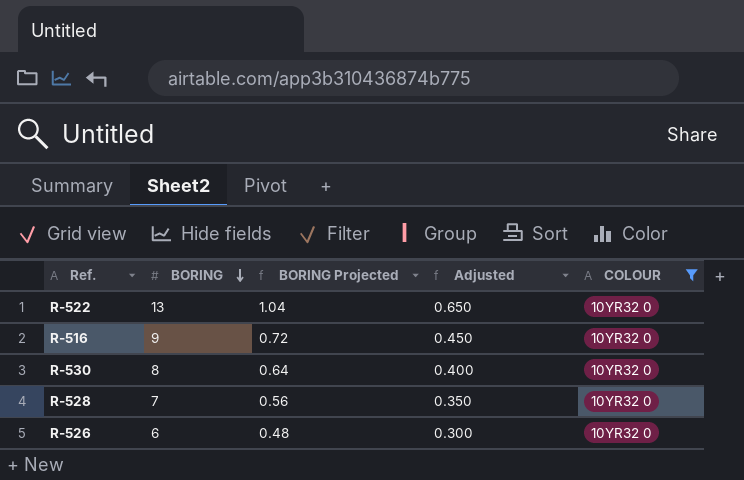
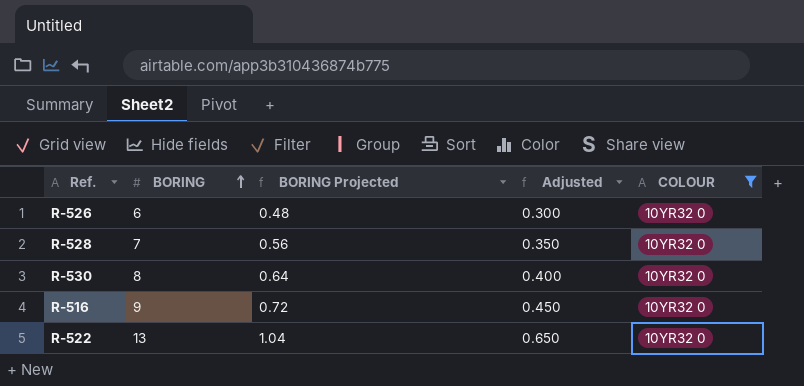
row order: BORING descending -> BORING ascending

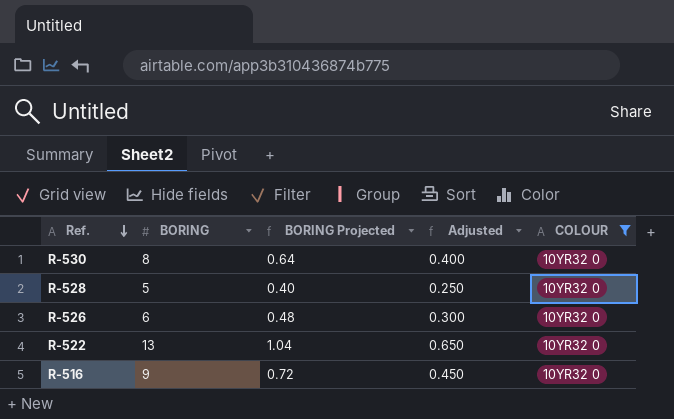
row order: BORING ascending -> Ref. descending
R-528 | BORING: 7 -> 5
R-528 | BORING Projected: 0.56 -> 0.40
R-528 | Adjusted: 0.350 -> 0.250

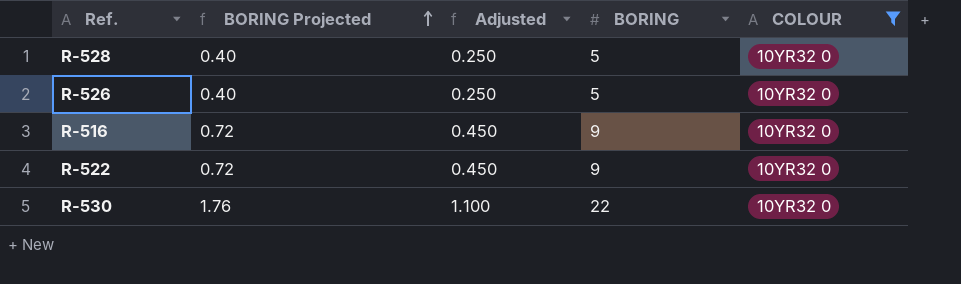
row order: Ref. descending -> BORING Projected ascending
column BORING | position: 2 -> 4
R-526 | BORING Projected: 0.48 -> 0.40
R-526 | Adjusted: 0.300 -> 0.250
R-526 | BORING: 6 -> 5
R-522 | BORING Projected: 1.04 -> 0.72
R-522 | Adjusted: 0.650 -> 0.450
R-522 | BORING: 13 -> 9
R-530 | BORING Projected: 0.64 -> 1.76
R-530 | Adjusted: 0.400 -> 1.100
R-530 | BORING: 8 -> 22

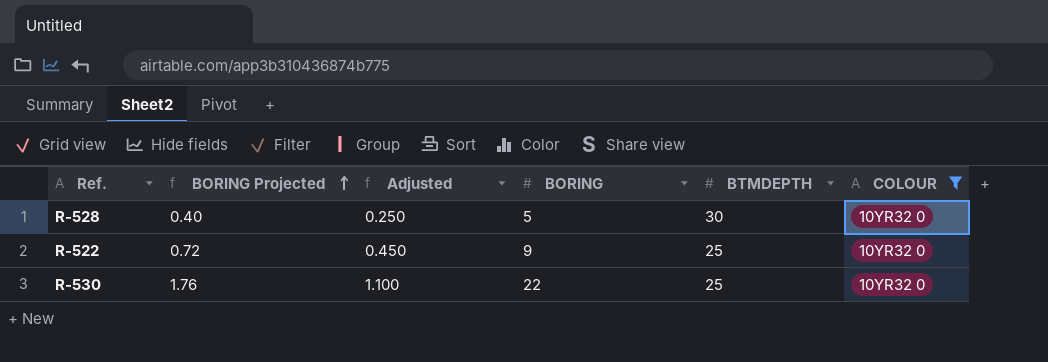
column BTMDEPTH | position: none -> 5
row R-526: 0.40 | 0.250 | 5 | 10YR32 0 -> none
row R-516: 0.72 | 0.450 | 9 | 10YR32 0 -> none

